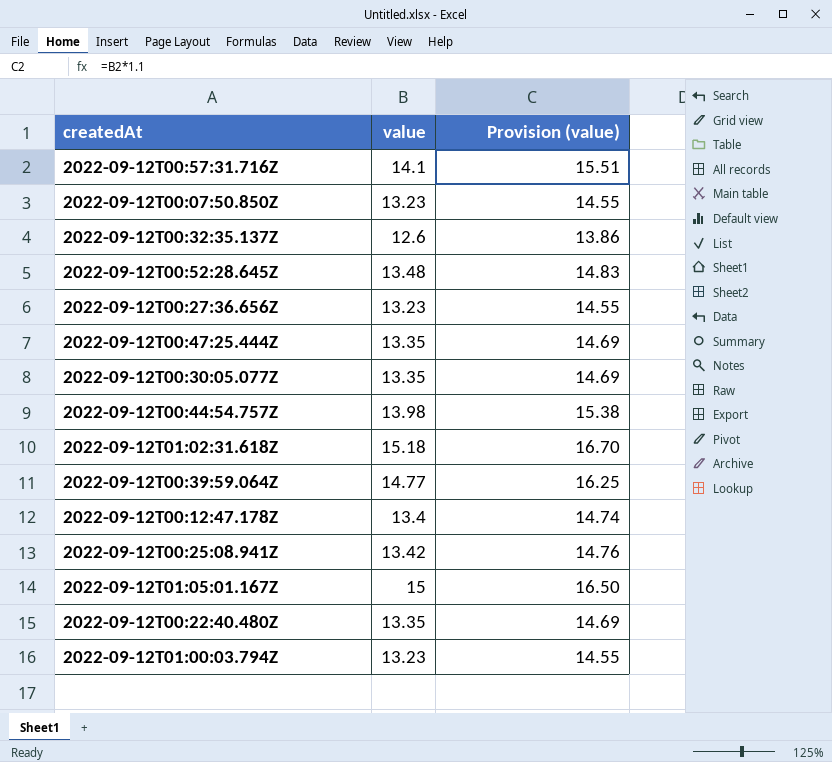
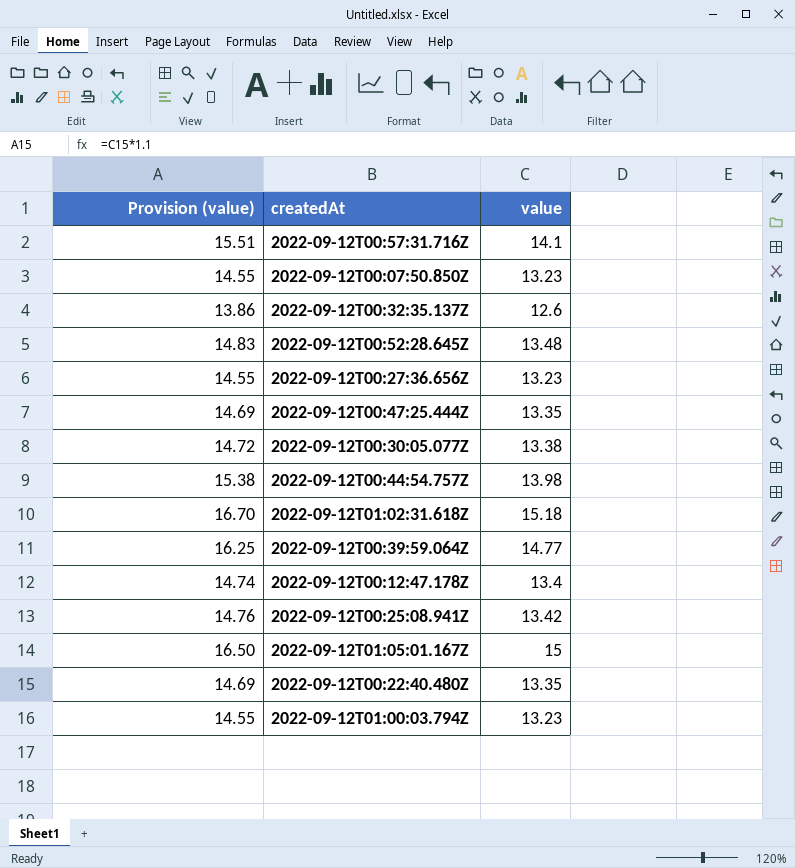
column Provision (value) | position: 3 -> 1
2022-09-12T00:30:05.077Z | Provision (value): 14.69 -> 14.72
2022-09-12T00:30:05.077Z | value: 13.35 -> 13.38

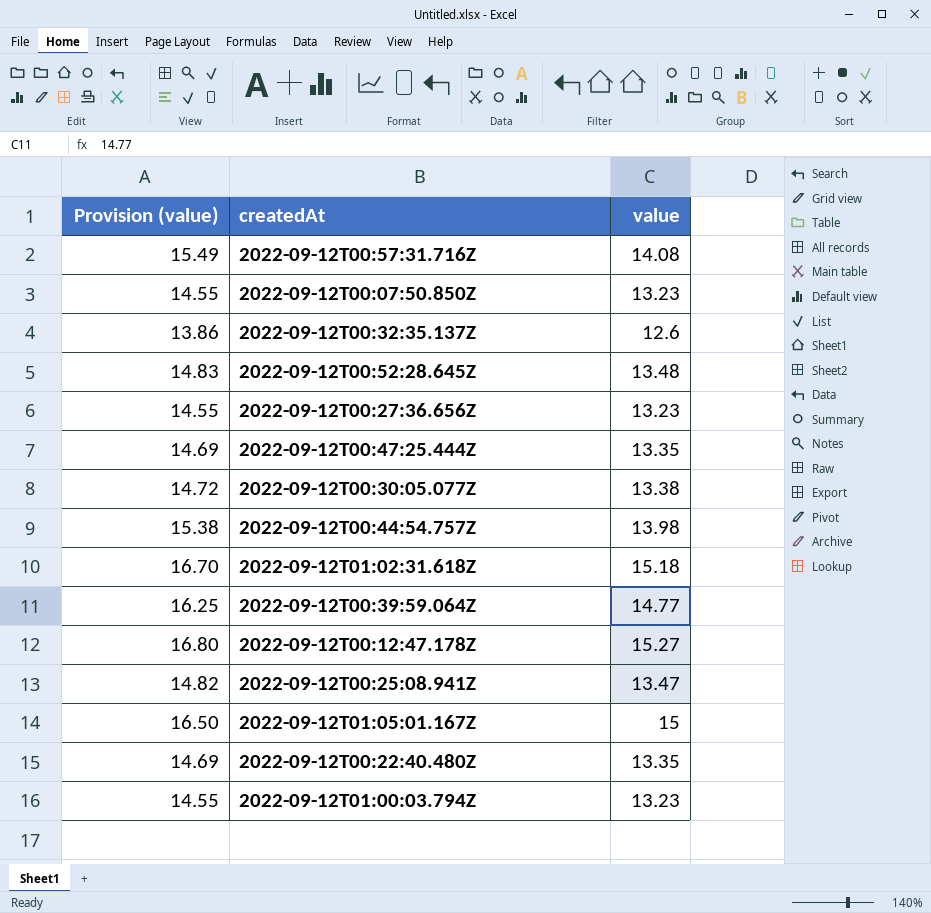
2022-09-12T00:57:31.716Z | Provision (value): 15.51 -> 15.49
2022-09-12T00:57:31.716Z | value: 14.1 -> 14.08
2022-09-12T00:12:47.178Z | Provision (value): 14.74 -> 16.80
2022-09-12T00:12:47.178Z | value: 13.4 -> 15.27
2022-09-12T00:25:08.941Z | Provision (value): 14.76 -> 14.82
2022-09-12T00:25:08.941Z | value: 13.42 -> 13.47

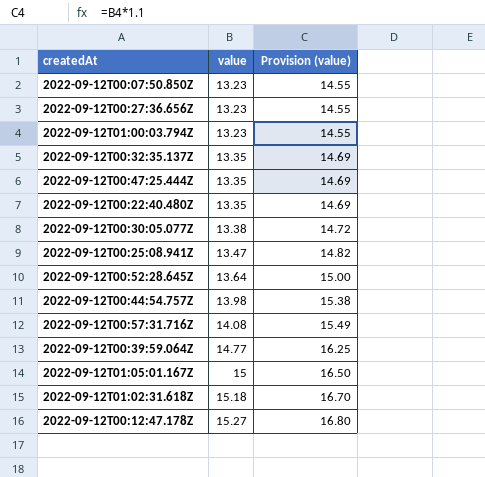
row order: none -> value ascending
column Provision (value) | position: 1 -> 3
2022-09-12T00:32:35.137Z | value: 12.6 -> 13.35
2022-09-12T00:32:35.137Z | Provision (value): 13.86 -> 14.69
2022-09-12T00:52:28.645Z | value: 13.48 -> 13.64
2022-09-12T00:52:28.645Z | Provision (value): 14.83 -> 15.00

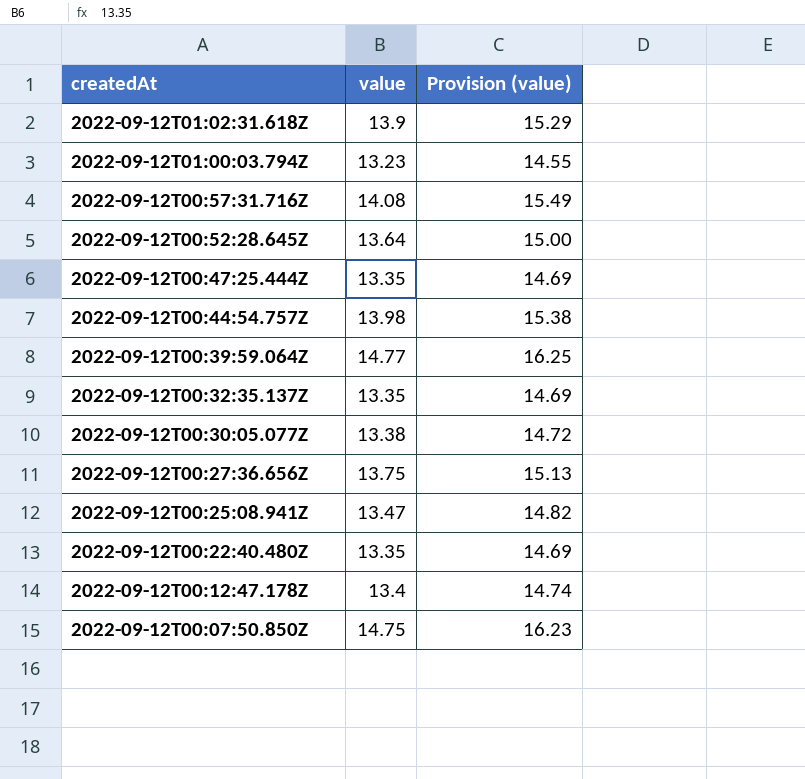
row order: value ascending -> createdAt descending
row 2022-09-12T01:05:01.167Z: 15 | 16.50 -> none
2022-09-12T01:02:31.618Z | value: 15.18 -> 13.9
2022-09-12T01:02:31.618Z | Provision (value): 16.70 -> 15.29
2022-09-12T00:27:36.656Z | value: 13.23 -> 13.75
2022-09-12T00:27:36.656Z | Provision (value): 14.55 -> 15.13
2022-09-12T00:12:47.178Z | value: 15.27 -> 13.4
2022-09-12T00:12:47.178Z | Provision (value): 16.80 -> 14.74
2022-09-12T00:07:50.850Z | value: 13.23 -> 14.75
2022-09-12T00:07:50.850Z | Provision (value): 14.55 -> 16.23

